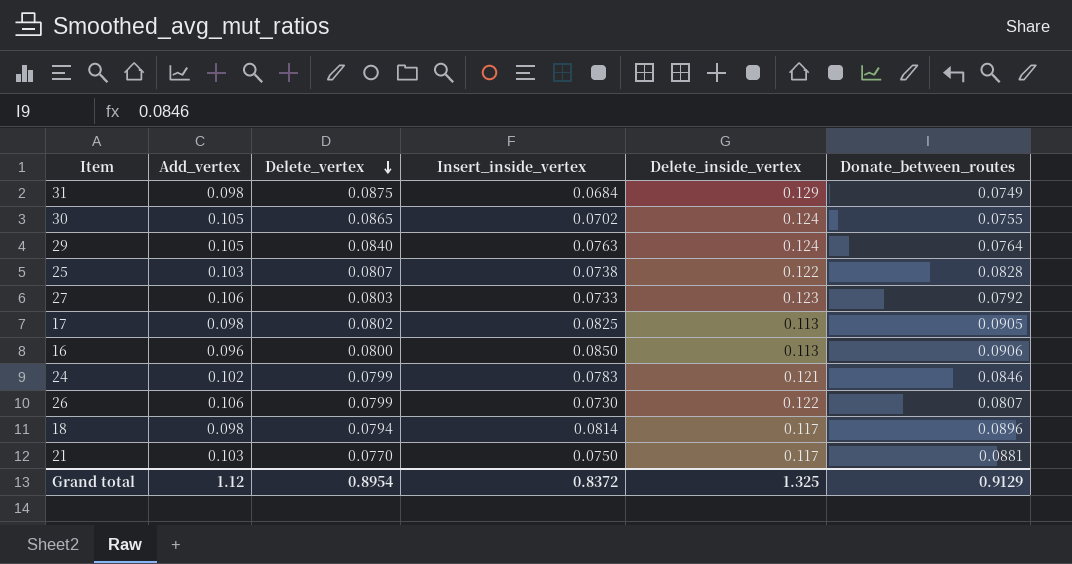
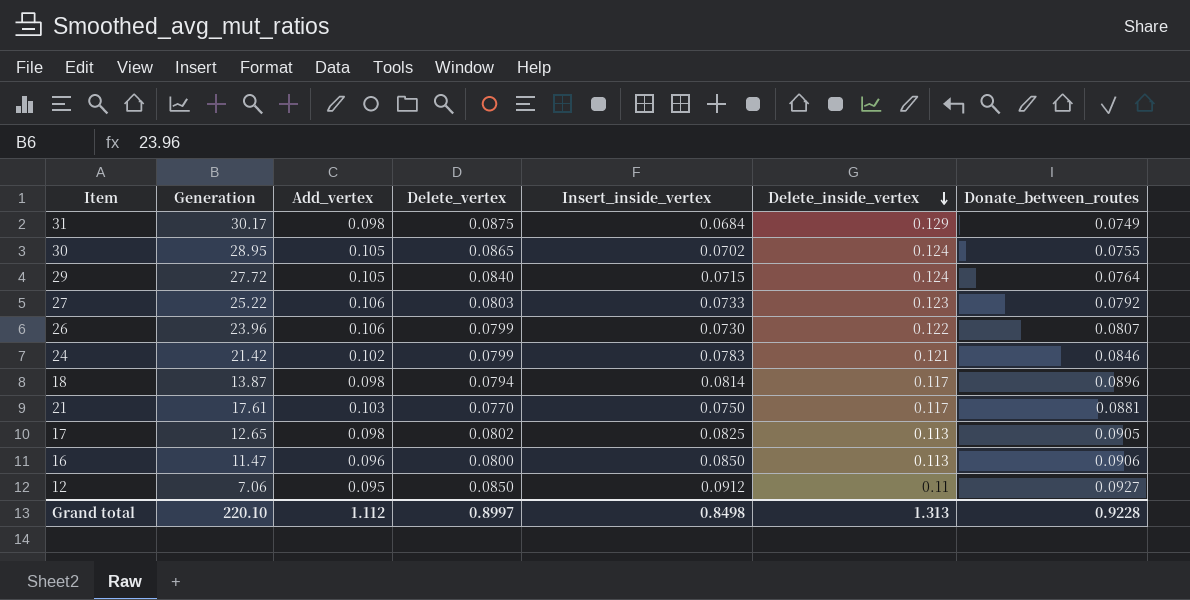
row order: Delete_vertex descending -> Delete_inside_vertex descending
column Generation | position: none -> 2
row 25: 0.103 | 0.0807 | 0.0738 | 0.122 | 0.0828 -> none
29 | Insert_inside_vertex: 0.0763 -> 0.0715
row 12: none -> 7.06 | 0.095 | 0.0850 | 0.0912 | 0.11 | 0.0927
Grand total | Add_vertex: 1.12 -> 1.112
Grand total | Delete_vertex: 0.8954 -> 0.8997
Grand total | Insert_inside_vertex: 0.8372 -> 0.8498
Grand total | Delete_inside_vertex: 1.325 -> 1.313
Grand total | Donate_between_routes: 0.9129 -> 0.9228

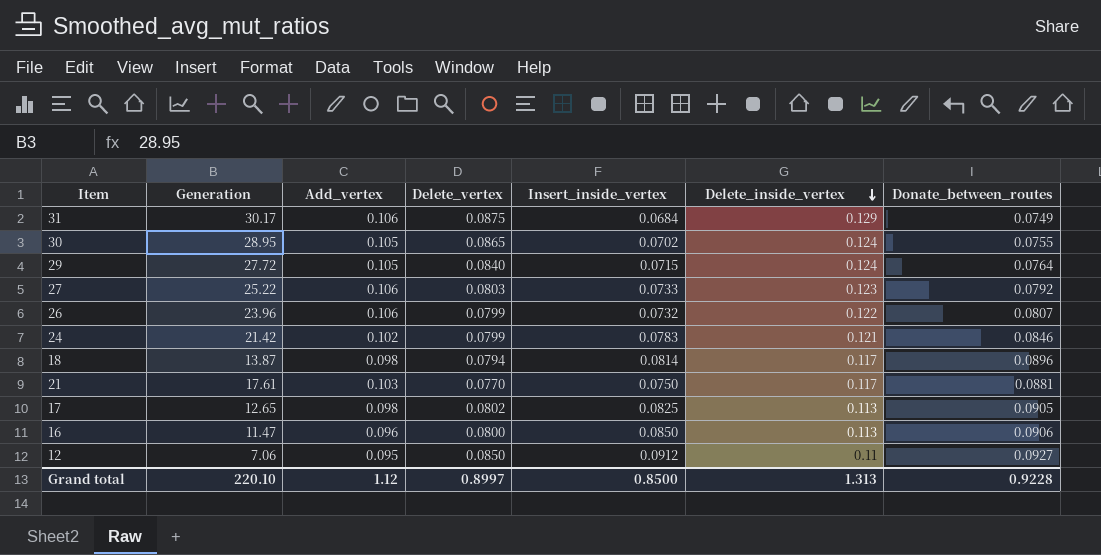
31 | Add_vertex: 0.098 -> 0.106
26 | Insert_inside_vertex: 0.0730 -> 0.0732
Grand total | Add_vertex: 1.112 -> 1.12
Grand total | Insert_inside_vertex: 0.8498 -> 0.8500

